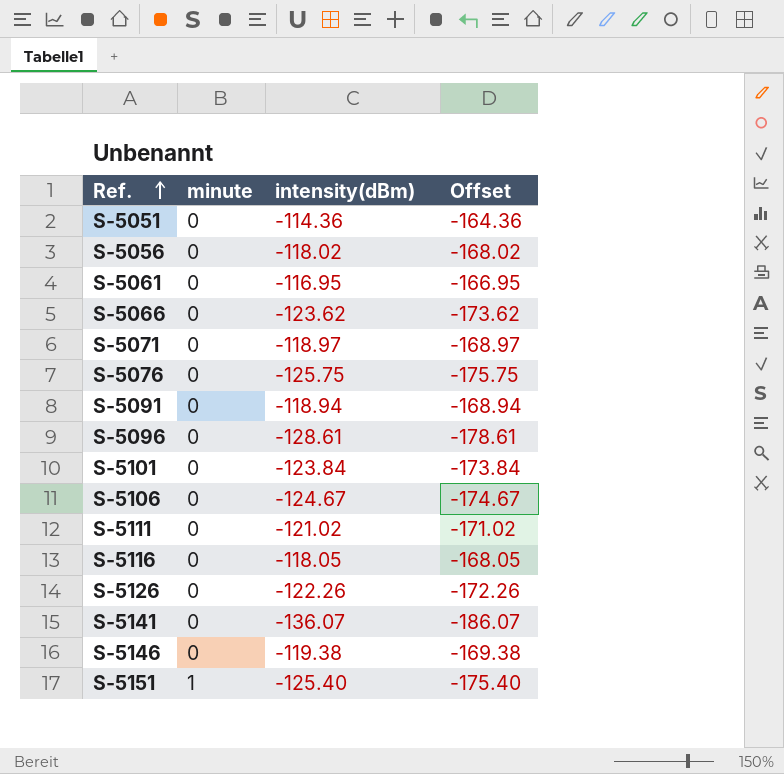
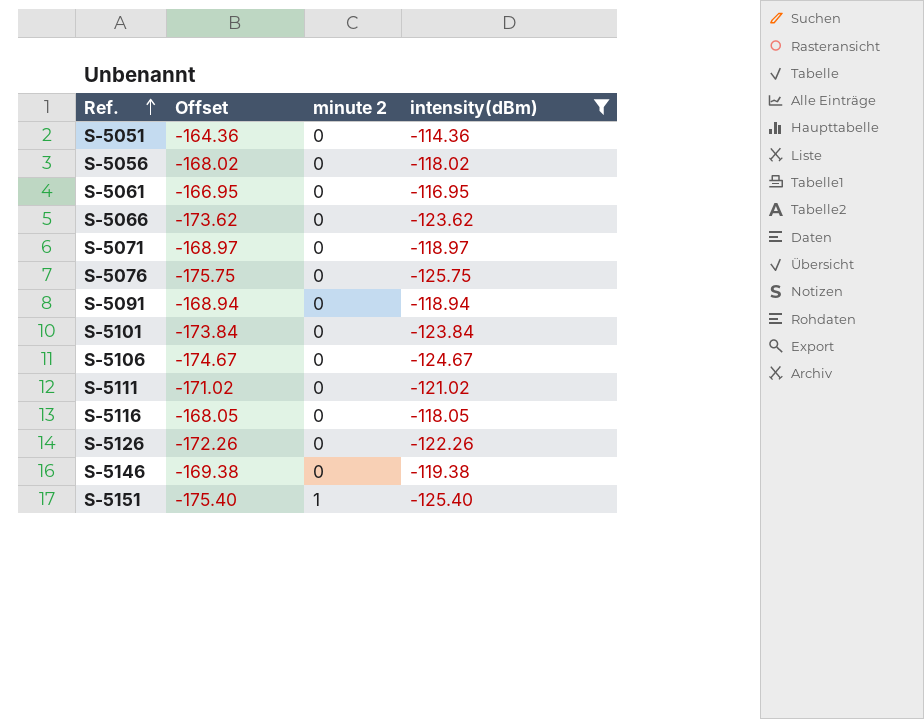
filter: none -> intensity(dBm) >= -125.75
column Offset | position: 4 -> 2
column name: minute -> minute 2

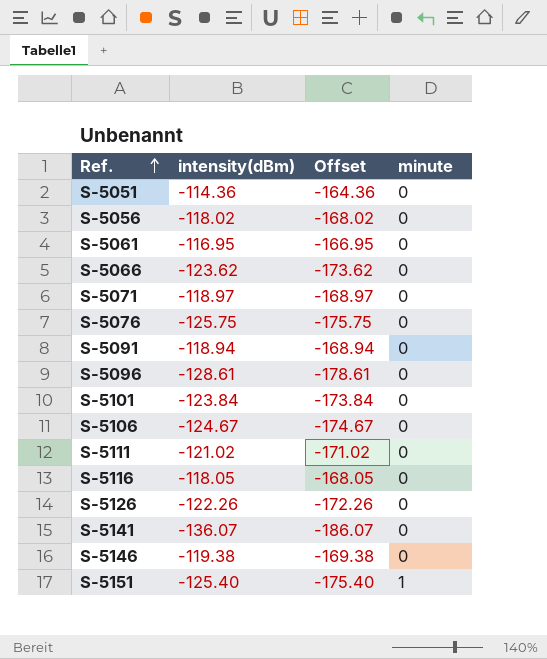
filter: intensity(dBm) >= -125.75 -> none
column intensity(dBm) | position: 4 -> 2
column name: minute 2 -> minute

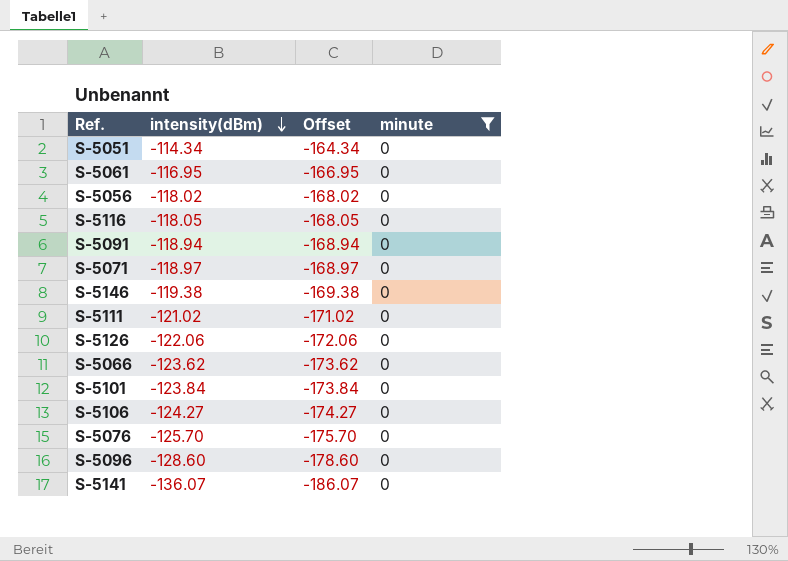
filter: none -> minute = 0
row order: Ref. ascending -> intensity(dBm) descending
S-5051 | intensity(dBm): -114.36 -> -114.34
S-5051 | Offset: -164.36 -> -164.34
S-5126 | intensity(dBm): -122.26 -> -122.06
S-5126 | Offset: -172.26 -> -172.06
S-5106 | intensity(dBm): -124.67 -> -124.27
S-5106 | Offset: -174.67 -> -174.27
S-5076 | intensity(dBm): -125.75 -> -125.70
S-5076 | Offset: -175.75 -> -175.70
S-5096 | intensity(dBm): -128.61 -> -128.60
S-5096 | Offset: -178.61 -> -178.60

